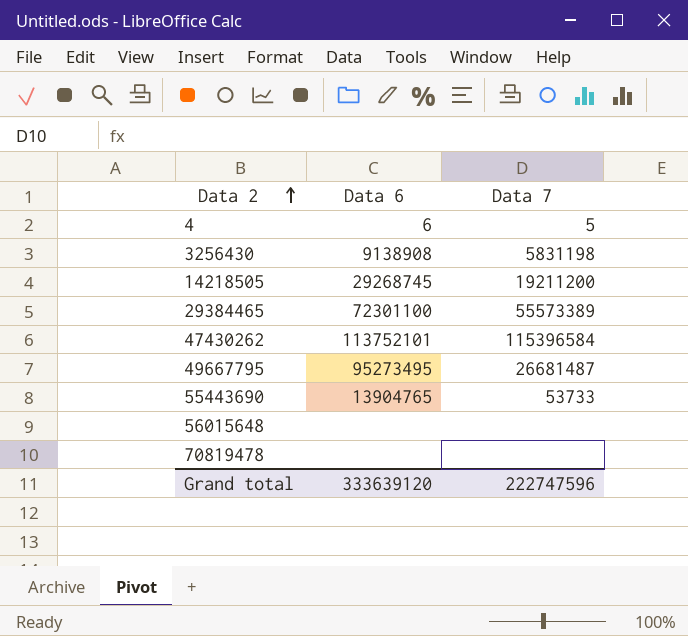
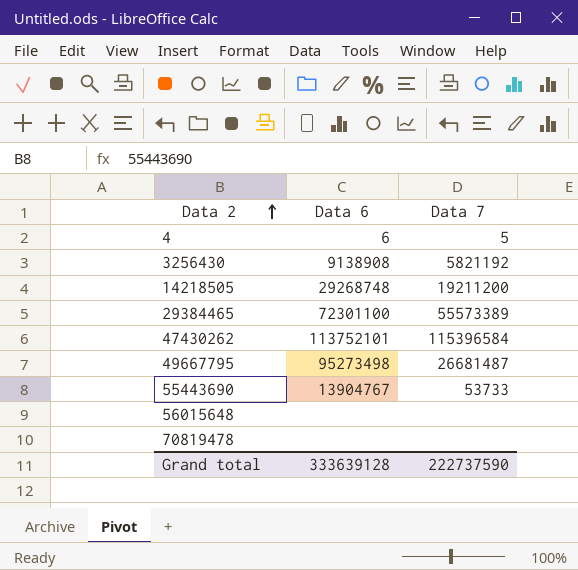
3256430 | Data 7: 5831198 -> 5821192
14218505 | Data 6: 29268745 -> 29268748
49667795 | Data 6: 95273495 -> 95273498
55443690 | Data 6: 13904765 -> 13904767
Grand total | Data 6: 333639120 -> 333639128
Grand total | Data 7: 222747596 -> 222737590

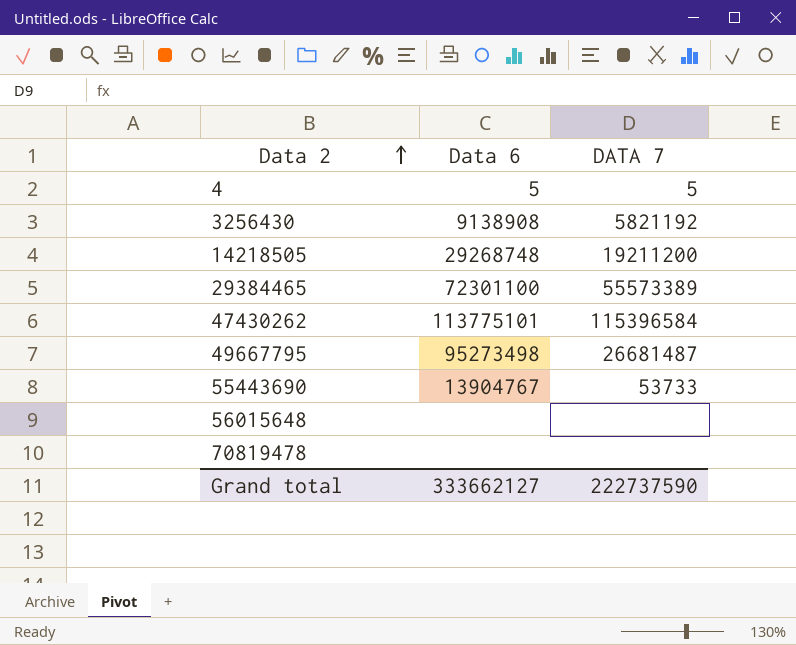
column name: Data 7 -> DATA 7
4 | Data 6: 6 -> 5
47430262 | Data 6: 113752101 -> 113775101
Grand total | Data 6: 333639128 -> 333662127

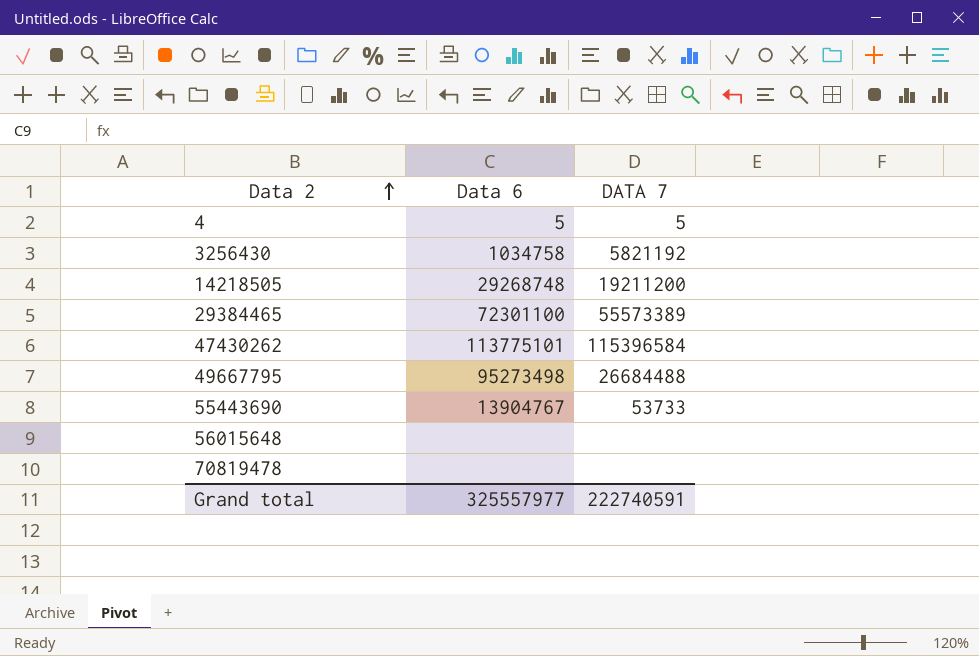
3256430 | Data 6: 9138908 -> 1034758
49667795 | DATA 7: 26681487 -> 26684488
Grand total | Data 6: 333662127 -> 325557977
Grand total | DATA 7: 222737590 -> 222740591

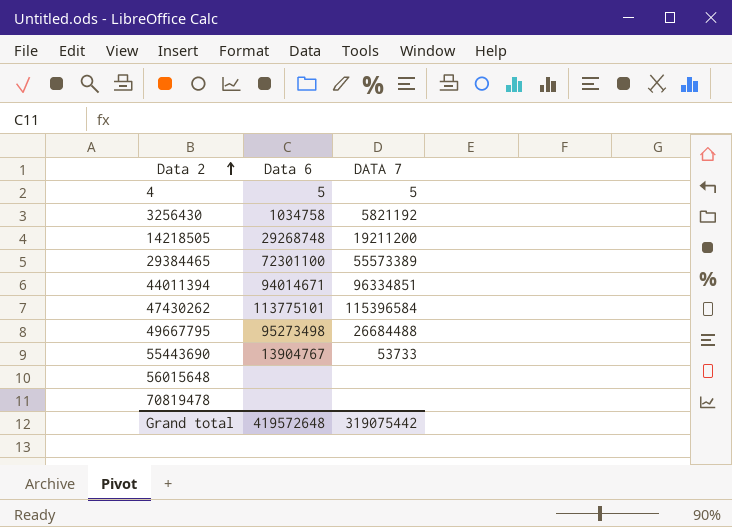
row 44011394: none -> 94014671 | 96334851
Grand total | Data 6: 325557977 -> 419572648
Grand total | DATA 7: 222740591 -> 319075442

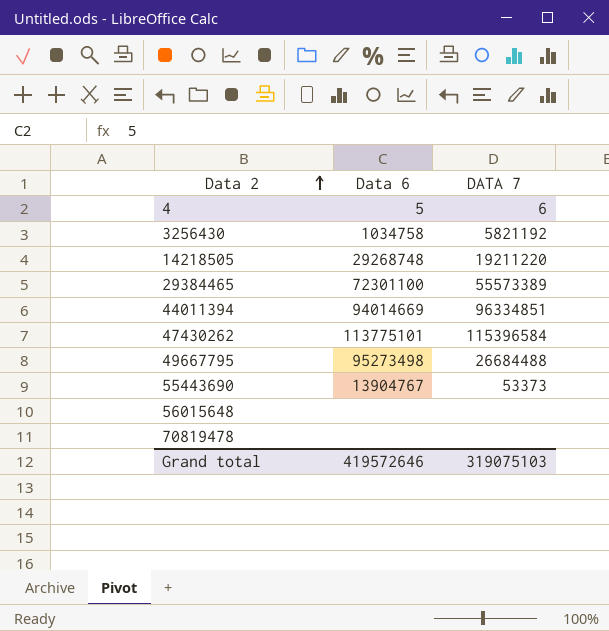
4 | DATA 7: 5 -> 6
14218505 | DATA 7: 19211200 -> 19211220
44011394 | Data 6: 94014671 -> 94014669
55443690 | DATA 7: 53733 -> 53373
Grand total | Data 6: 419572648 -> 419572646
Grand total | DATA 7: 319075442 -> 319075103

